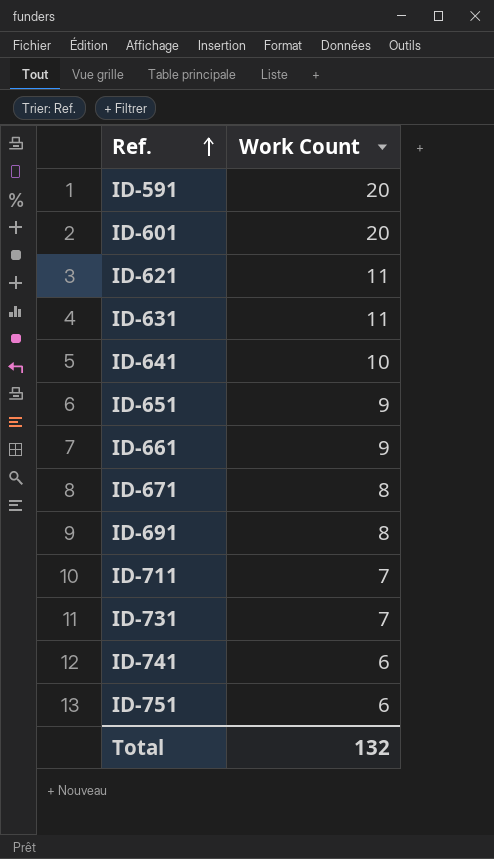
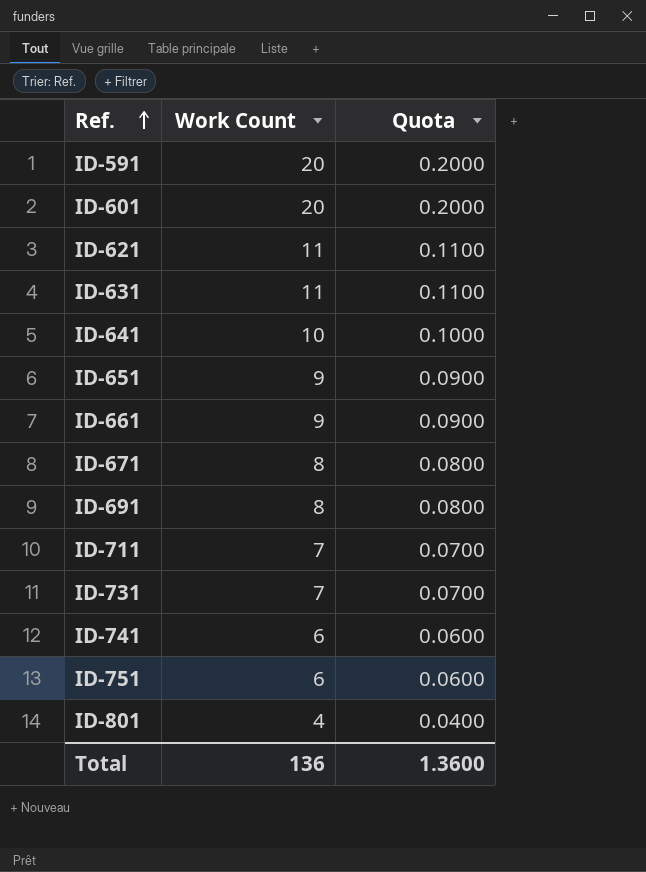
column Quota | formula: none -> [Work Count] * 0.01
row ID-801: none -> 4 | 0.0400
Total | Work Count: 132 -> 136

